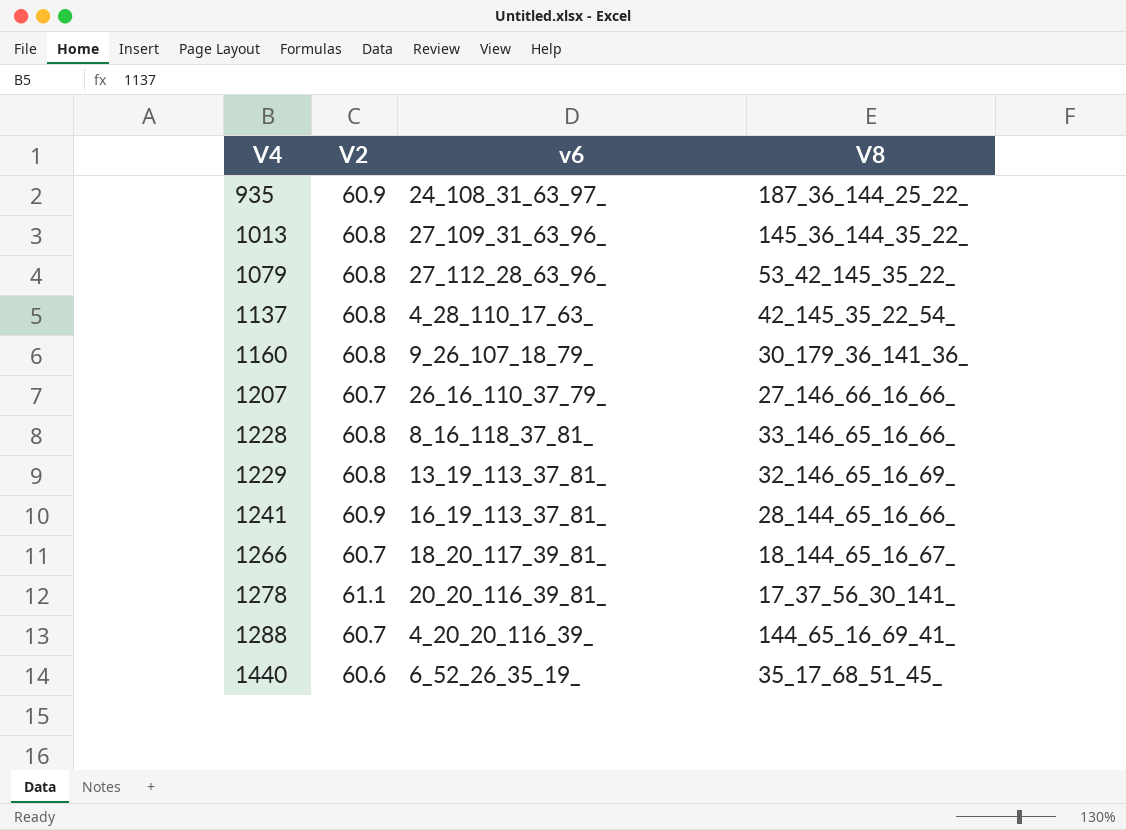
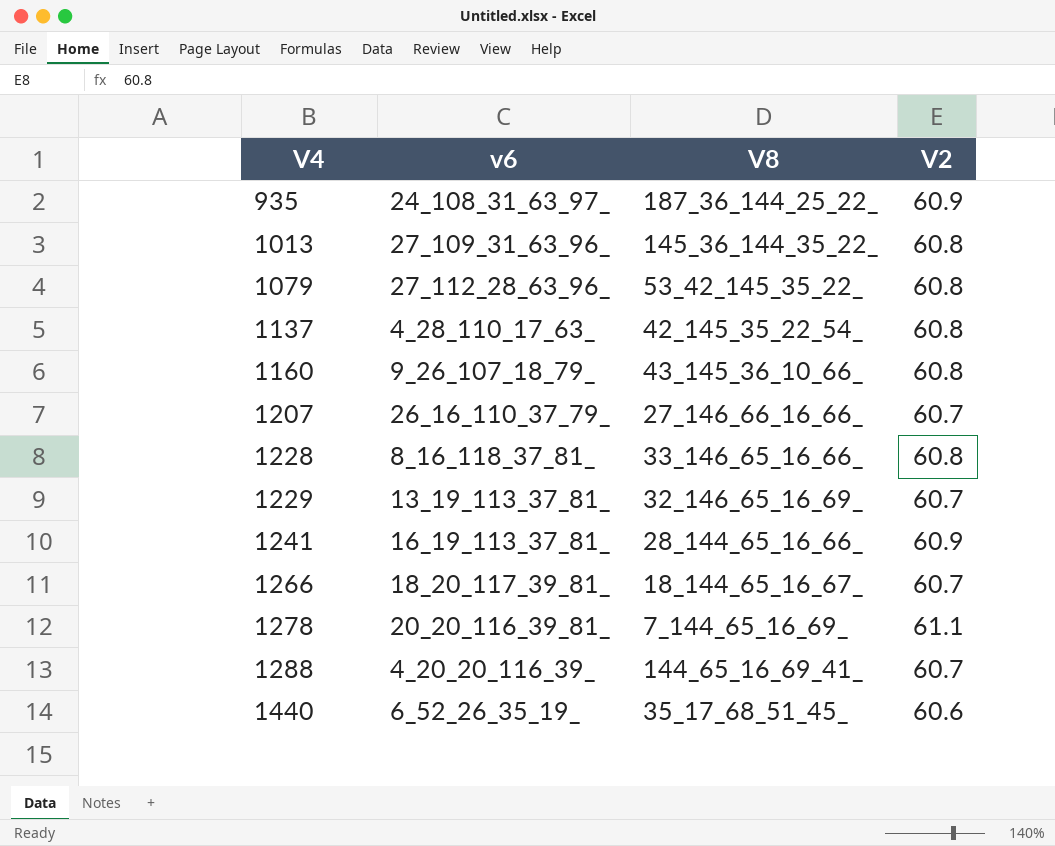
column V2 | position: 2 -> 4
1160 | V8: 30_179_36_141_36_ -> 43_145_36_10_66_
1229 | V2: 60.8 -> 60.7
1278 | V8: 17_37_56_30_141_ -> 7_144_65_16_69_

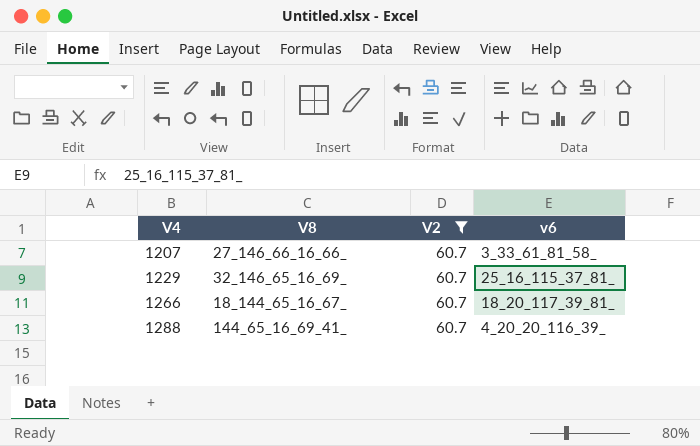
filter: none -> V2 = 60.7
column v6 | position: 2 -> 4
1207 | v6: 26_16_110_37_79_ -> 3_33_61_81_58_
1229 | v6: 13_19_113_37_81_ -> 25_16_115_37_81_

